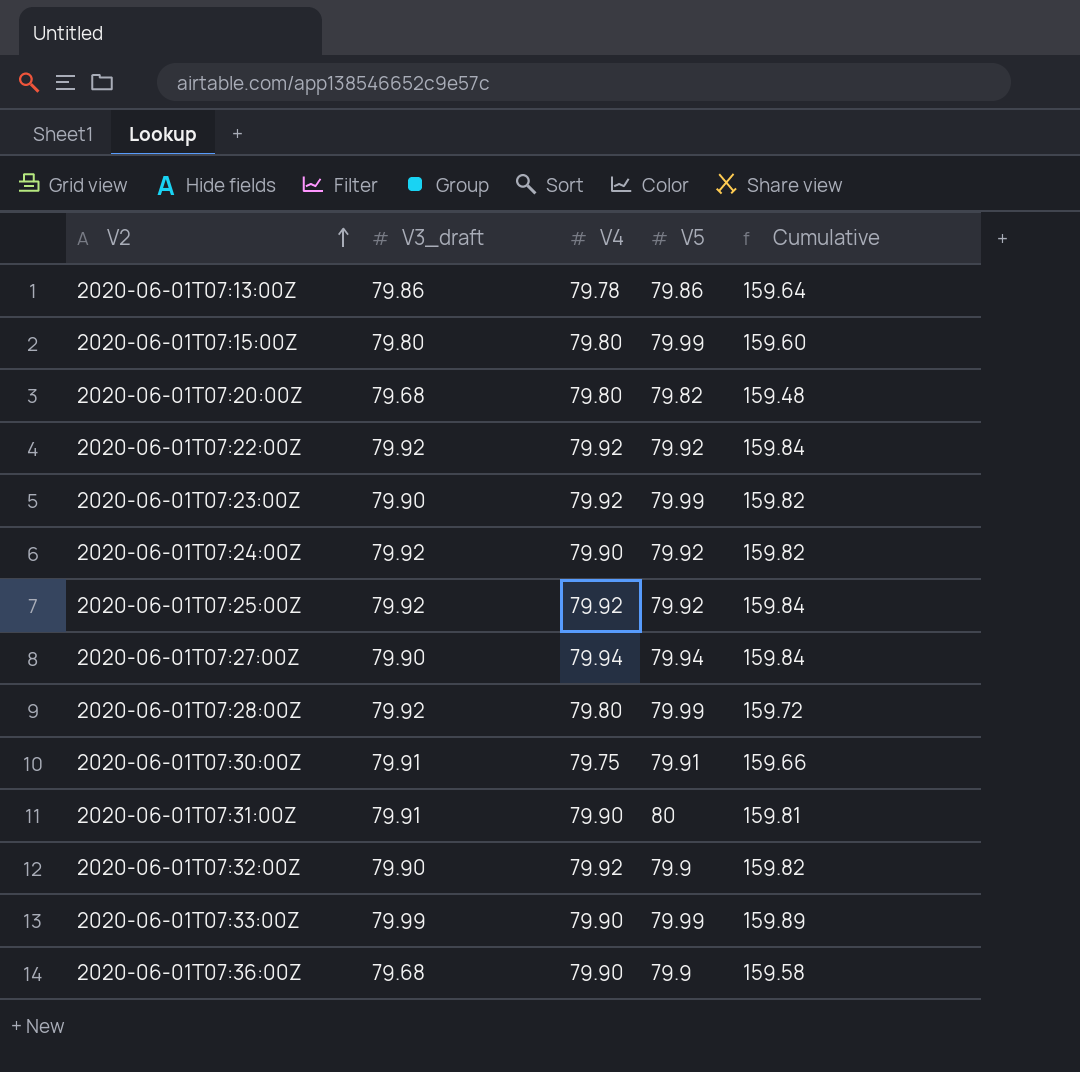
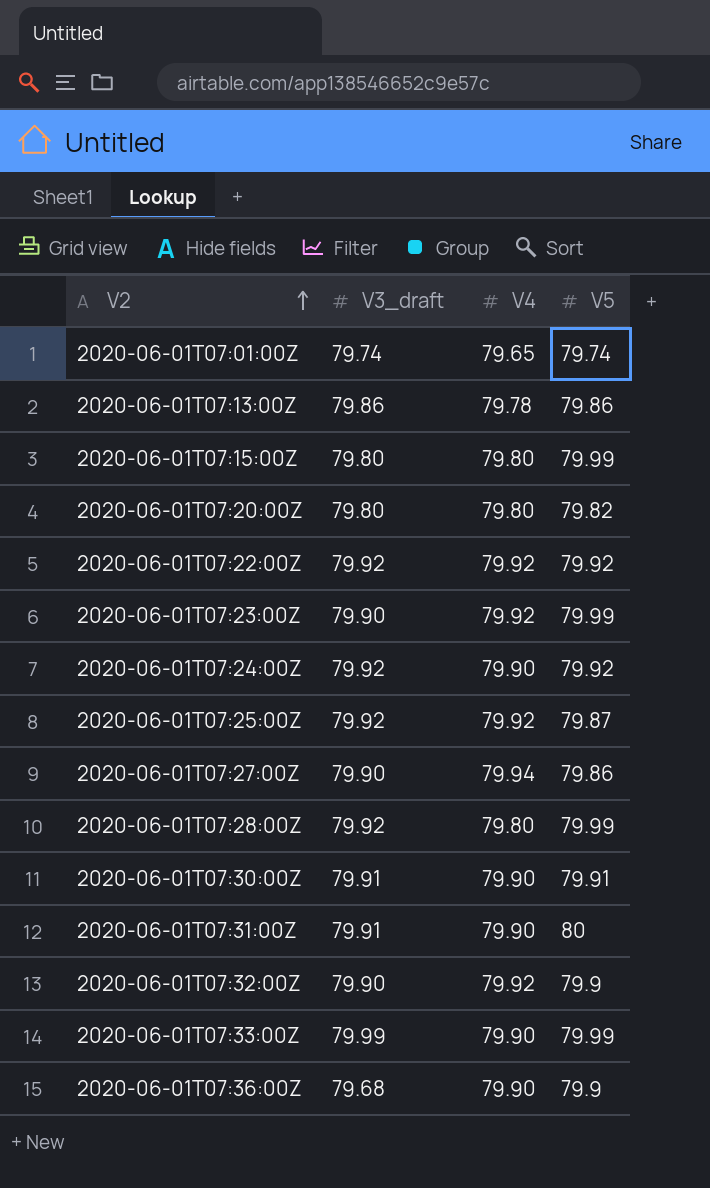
column Cumulative | formula: [V3_draft] + [V4] -> none
row 2020-06-01T07:01:00Z: none -> 79.74 | 79.65 | 79.74
2020-06-01T07:20:00Z | V3_draft: 79.68 -> 79.80
2020-06-01T07:25:00Z | V5: 79.92 -> 79.87
2020-06-01T07:27:00Z | V5: 79.94 -> 79.86
2020-06-01T07:30:00Z | V4: 79.75 -> 79.90

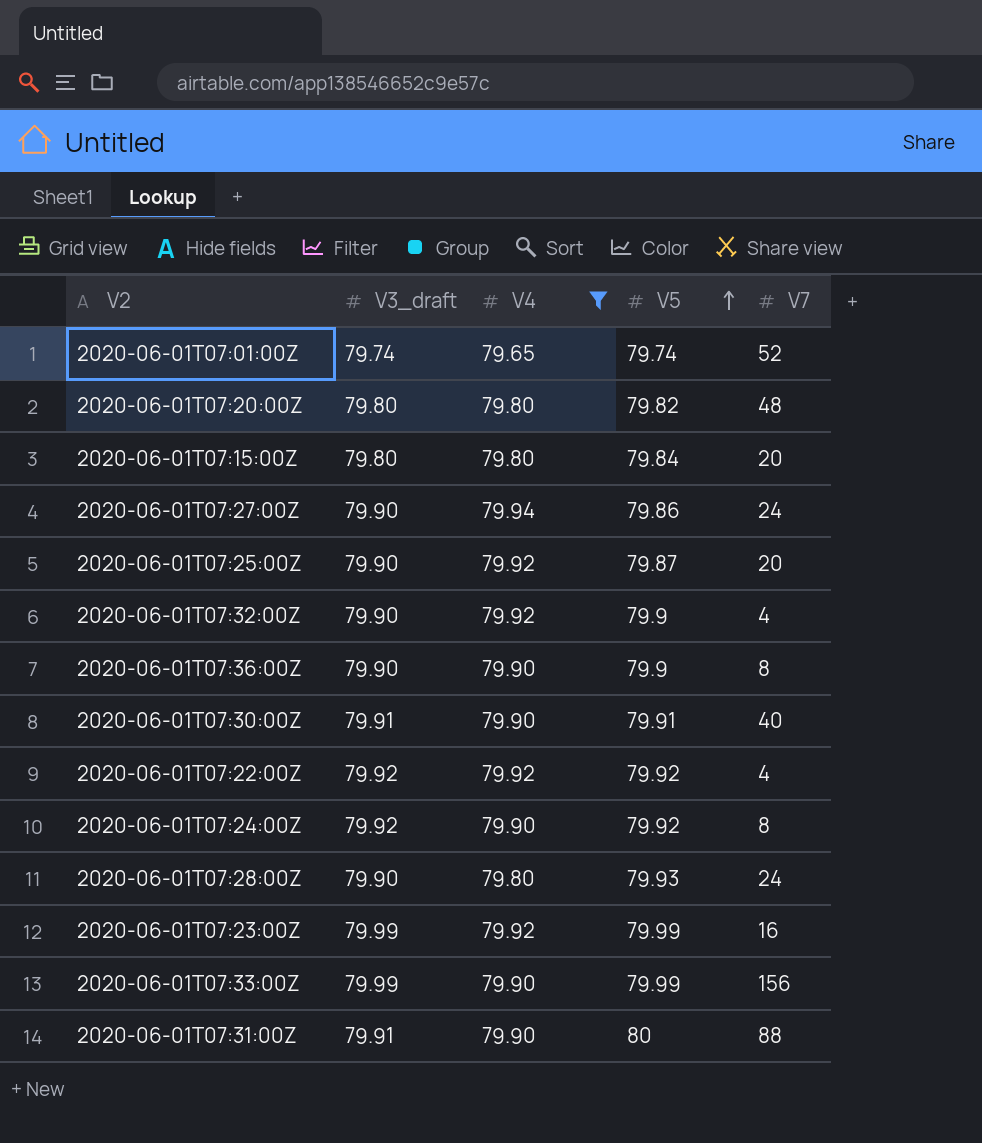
filter: none -> V4 != 79.78
row order: V2 ascending -> V5 ascending
column V7 | position: none -> 5
2020-06-01T07:15:00Z | V5: 79.99 -> 79.84
2020-06-01T07:25:00Z | V3_draft: 79.92 -> 79.90
2020-06-01T07:36:00Z | V3_draft: 79.68 -> 79.90
2020-06-01T07:28:00Z | V3_draft: 79.92 -> 79.90
2020-06-01T07:28:00Z | V5: 79.99 -> 79.93
2020-06-01T07:23:00Z | V3_draft: 79.90 -> 79.99

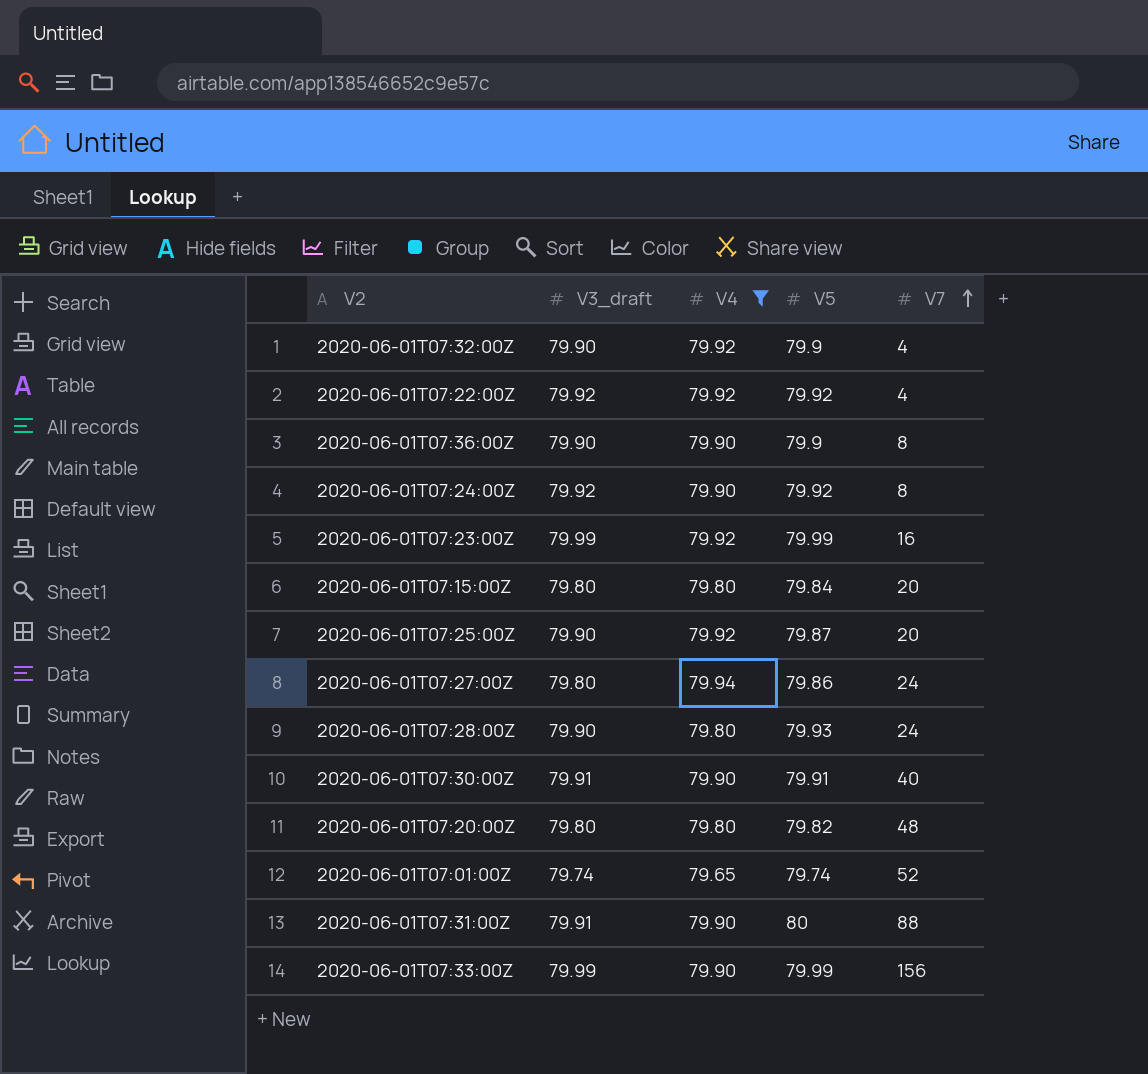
row order: V5 ascending -> V7 ascending
2020-06-01T07:27:00Z | V3_draft: 79.90 -> 79.80

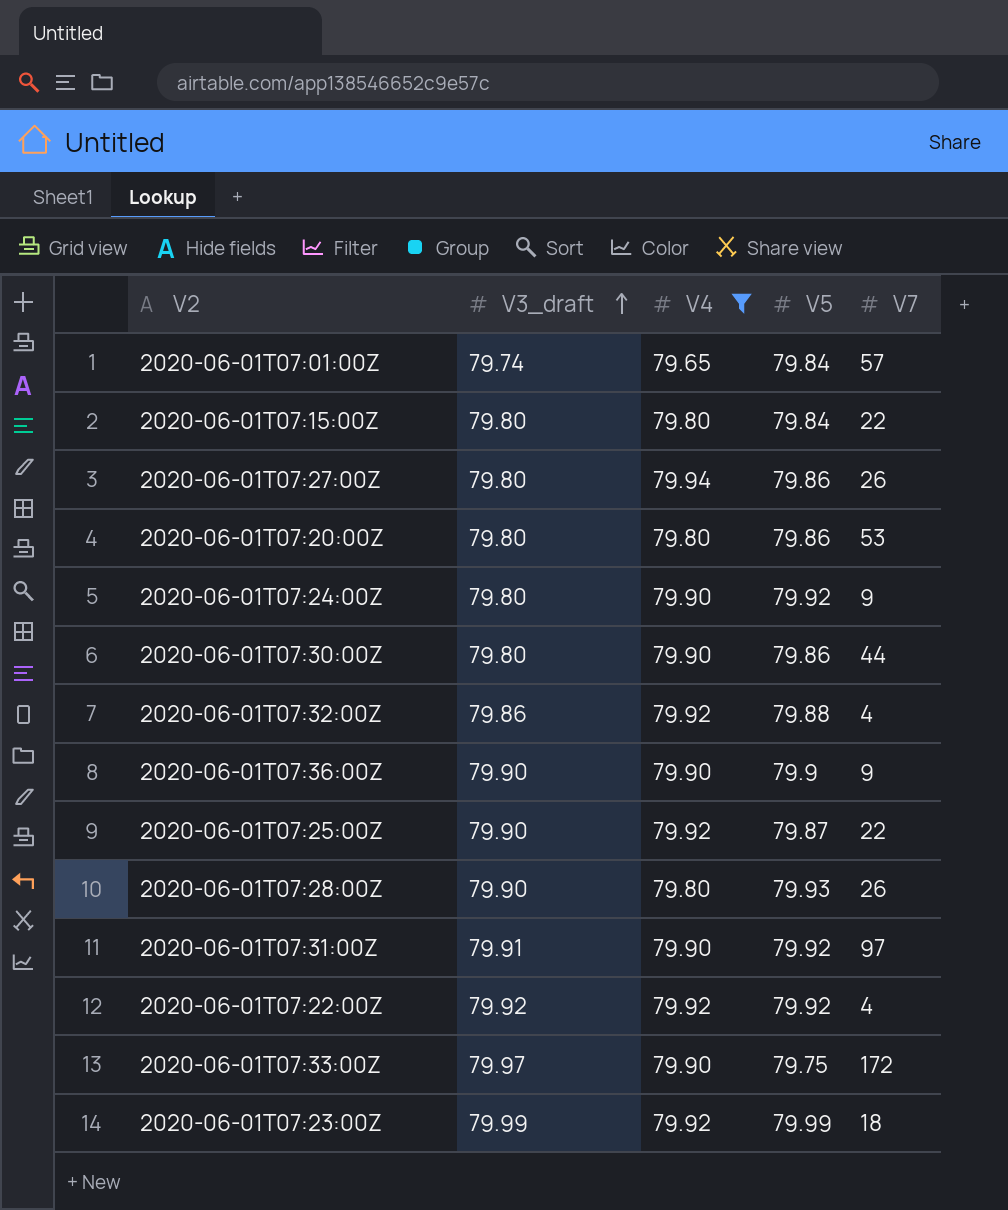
row order: V7 ascending -> V3_draft ascending
2020-06-01T07:01:00Z | V5: 79.74 -> 79.84
2020-06-01T07:01:00Z | V7: 52 -> 57
2020-06-01T07:15:00Z | V7: 20 -> 22
2020-06-01T07:27:00Z | V7: 24 -> 26
2020-06-01T07:20:00Z | V5: 79.82 -> 79.86
2020-06-01T07:20:00Z | V7: 48 -> 53
2020-06-01T07:24:00Z | V3_draft: 79.92 -> 79.80
2020-06-01T07:24:00Z | V7: 8 -> 9
2020-06-01T07:30:00Z | V3_draft: 79.91 -> 79.80
2020-06-01T07:30:00Z | V5: 79.91 -> 79.86
2020-06-01T07:30:00Z | V7: 40 -> 44
2020-06-01T07:32:00Z | V3_draft: 79.90 -> 79.86
2020-06-01T07:32:00Z | V5: 79.9 -> 79.88
2020-06-01T07:36:00Z | V7: 8 -> 9
2020-06-01T07:25:00Z | V7: 20 -> 22
2020-06-01T07:28:00Z | V7: 24 -> 26
2020-06-01T07:31:00Z | V5: 80 -> 79.92
2020-06-01T07:31:00Z | V7: 88 -> 97
2020-06-01T07:33:00Z | V3_draft: 79.99 -> 79.97
2020-06-01T07:33:00Z | V5: 79.99 -> 79.75
2020-06-01T07:33:00Z | V7: 156 -> 172
2020-06-01T07:23:00Z | V7: 16 -> 18

